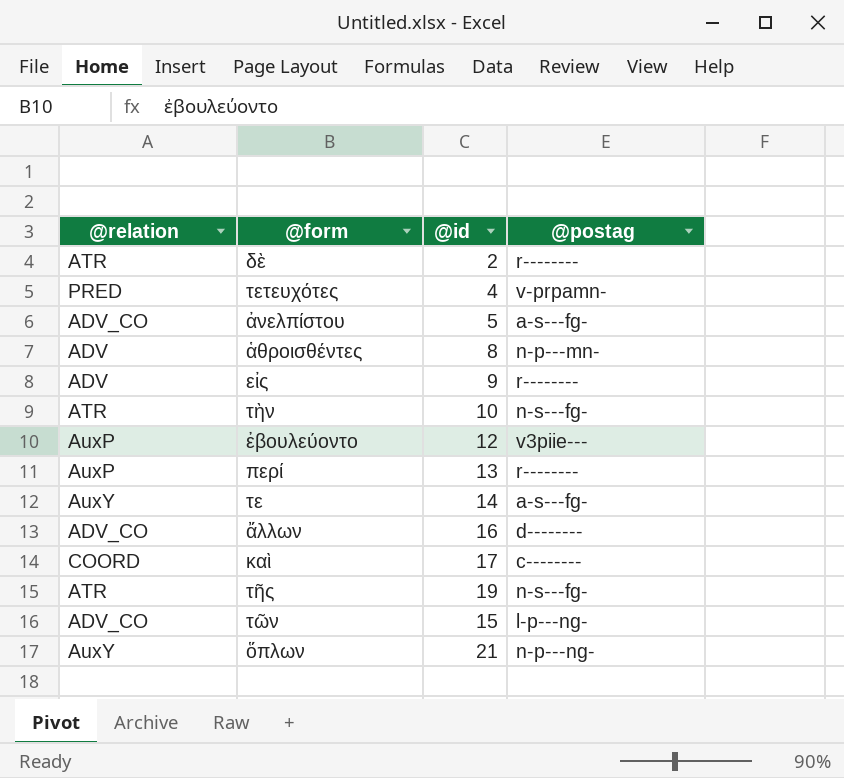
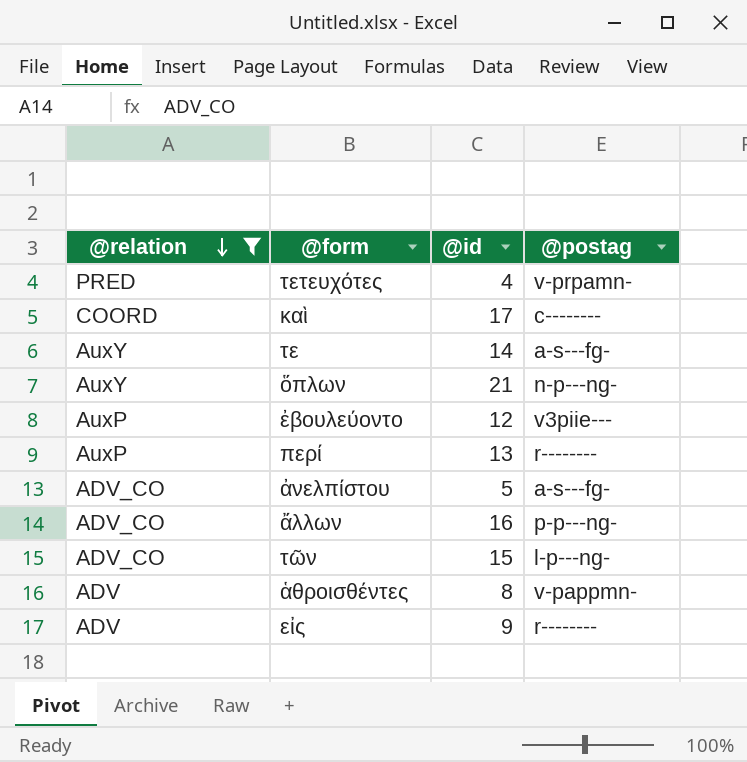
filter: none -> @relation != ATR
row order: none -> @relation descending
ἄλλων | @postag: d-------- -> p-p---ng-
ἁθροισθέντες | @postag: n-p---mn- -> v-pappmn-

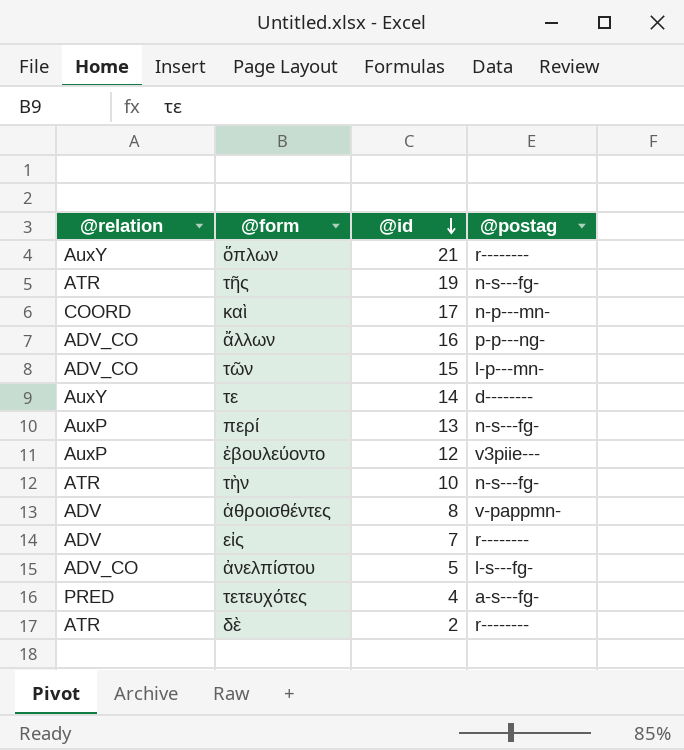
filter: @relation != ATR -> none
row order: @relation descending -> @id descending
ὅπλων | @postag: n-p---ng- -> r--------
καὶ | @postag: c-------- -> n-p---mn-
τῶν | @postag: l-p---ng- -> l-p---mn-
τε | @postag: a-s---fg- -> d--------
περί | @postag: r-------- -> n-s---fg-
εἰς | @id: 9 -> 7
ἀνελπίστου | @postag: a-s---fg- -> l-s---fg-
τετευχότες | @postag: v-prpamn- -> a-s---fg-

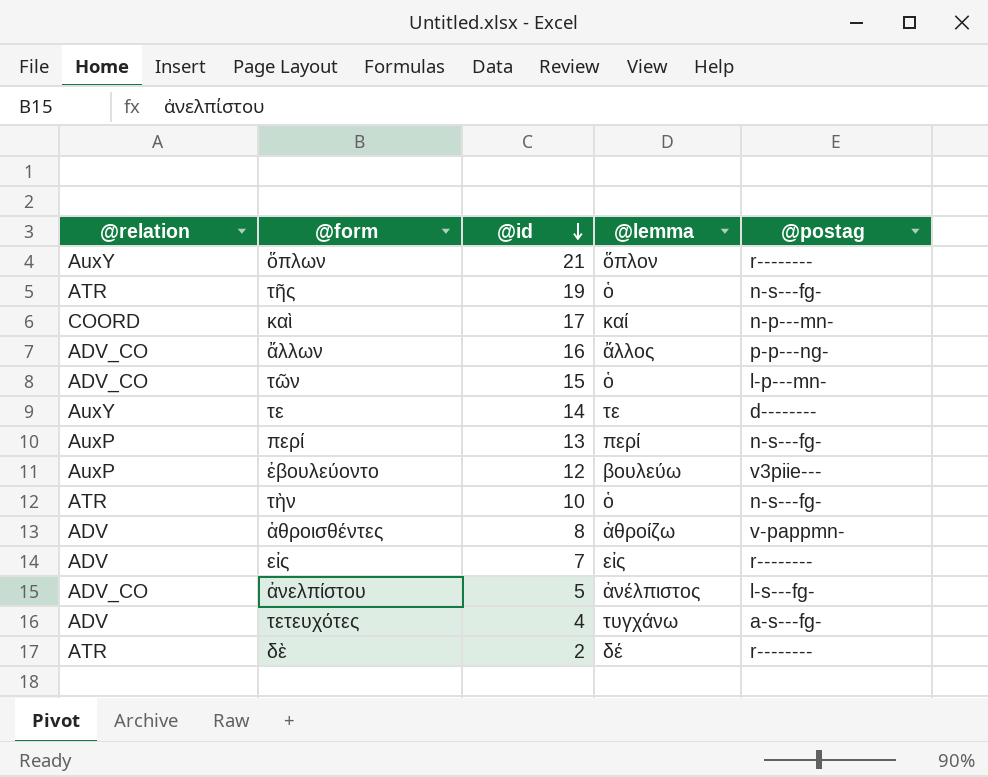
column @lemma | position: none -> 4
τετευχότες | @relation: PRED -> ADV

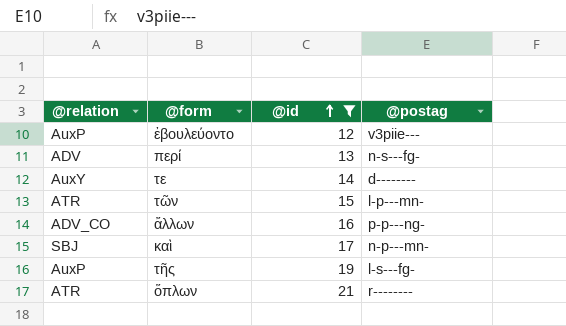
filter: none -> @id >= 12
row order: @id descending -> @id ascending
column @lemma | position: 4 -> none
περί | @relation: AuxP -> ADV
τῶν | @relation: ADV_CO -> ATR
καὶ | @relation: COORD -> SBJ
τῆς | @relation: ATR -> AuxP
τῆς | @postag: n-s---fg- -> l-s---fg-
ὅπλων | @relation: AuxY -> ATR

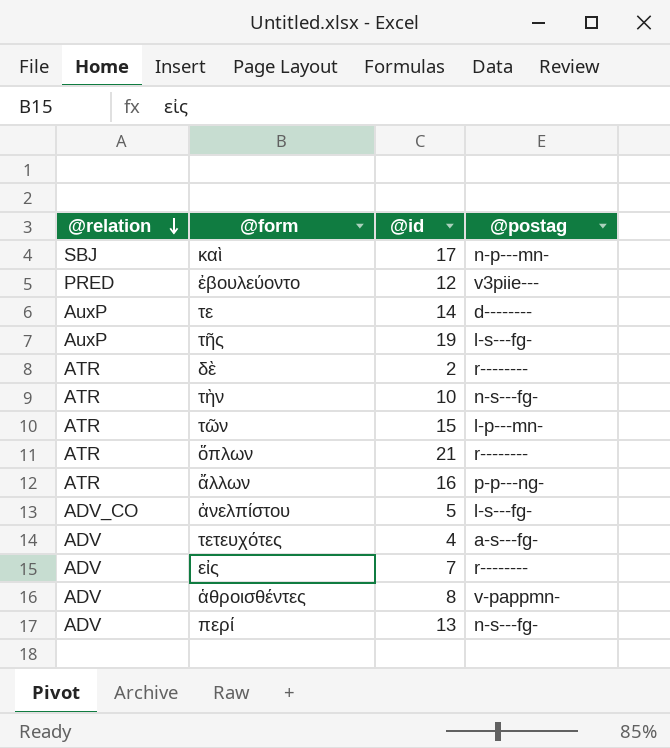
filter: @id >= 12 -> none
row order: @id ascending -> @relation descending
ἐβουλεύοντο | @relation: AuxP -> PRED
τε | @relation: AuxY -> AuxP
ἄλλων | @relation: ADV_CO -> ATR

